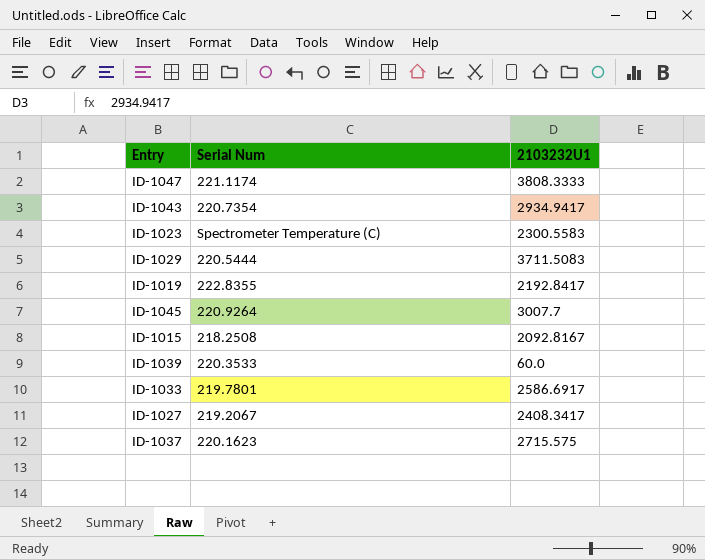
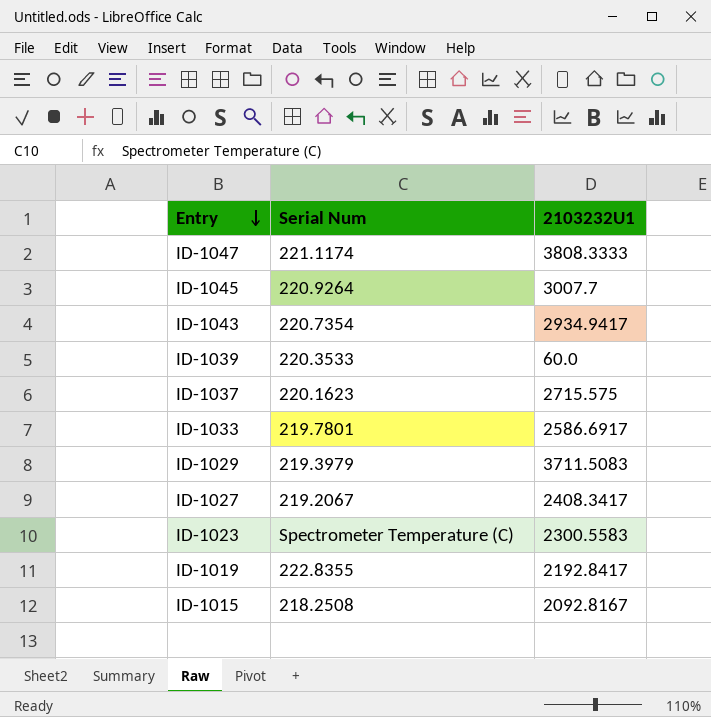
row order: none -> Entry descending
ID-1029 | Serial Num: 220.5444 -> 219.3979

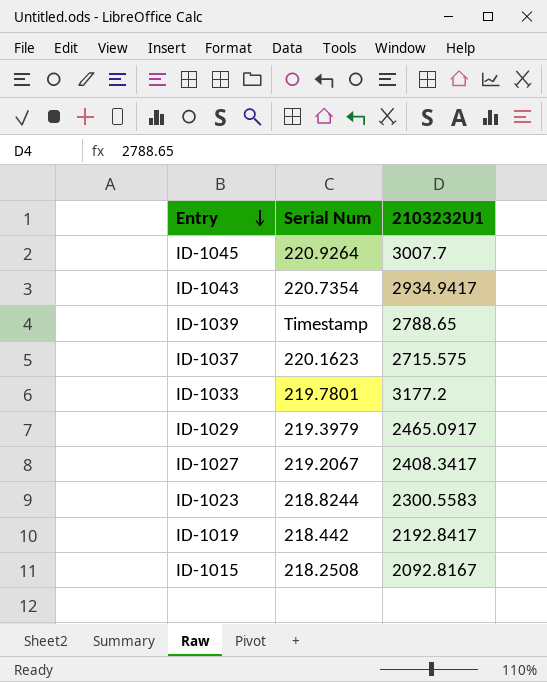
row ID-1047: 221.1174 | 3808.3333 -> none
ID-1039 | Serial Num: 220.3533 -> Timestamp
ID-1039 | 2103232U1: 60.0 -> 2788.65
ID-1033 | 2103232U1: 2586.6917 -> 3177.2
ID-1029 | 2103232U1: 3711.5083 -> 2465.0917
ID-1023 | Serial Num: Spectrometer Temperature (C) -> 218.8244
ID-1019 | Serial Num: 222.8355 -> 218.442

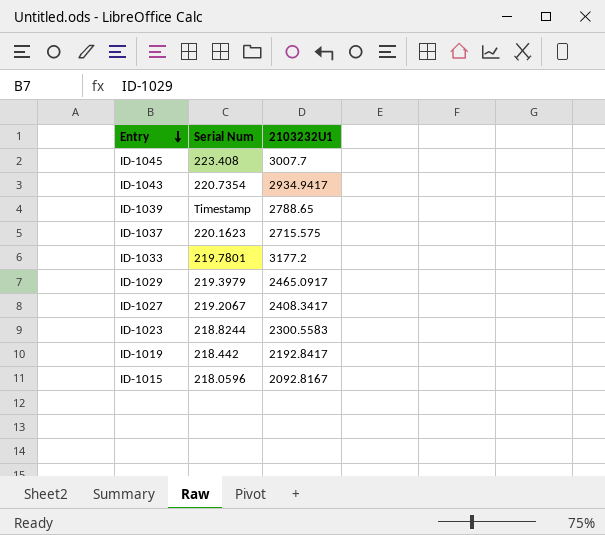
ID-1045 | Serial Num: 220.9264 -> 223.408
ID-1015 | Serial Num: 218.2508 -> 218.0596

